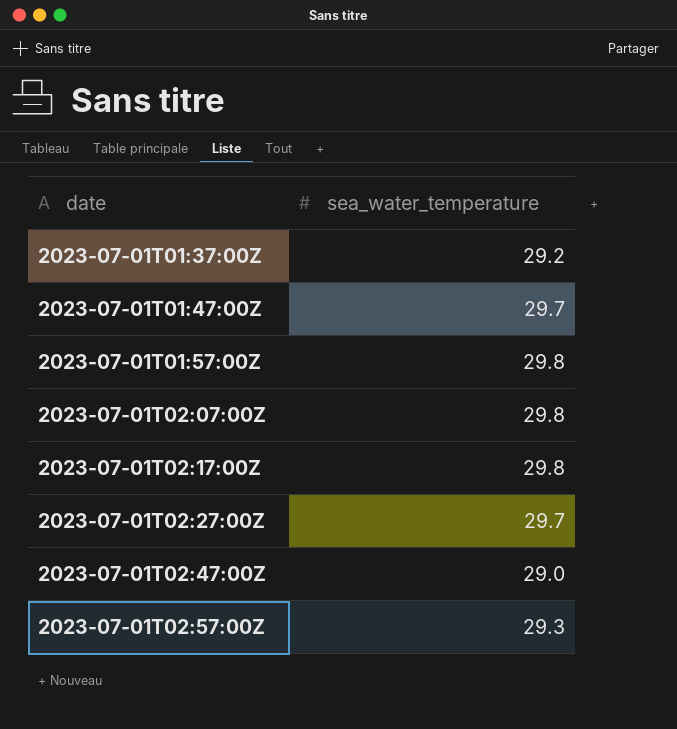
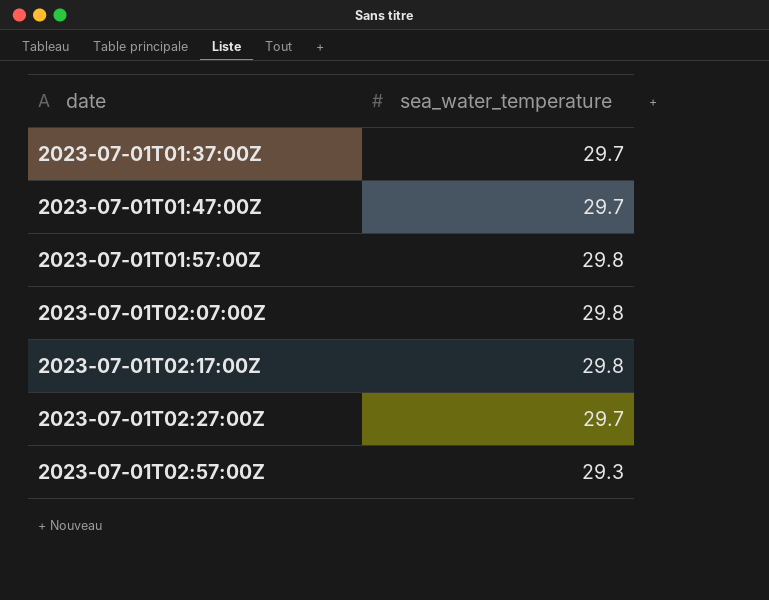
row 2023-07-01T02:47:00Z: 29.0 -> none
2023-07-01T01:37:00Z | sea_water_temperature: 29.2 -> 29.7

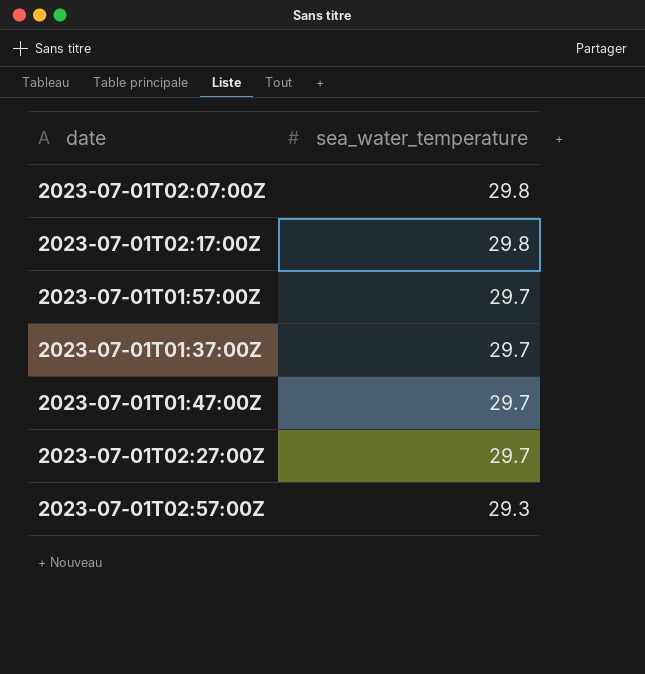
row order: date ascending -> sea_water_temperature descending
2023-07-01T01:57:00Z | sea_water_temperature: 29.8 -> 29.7

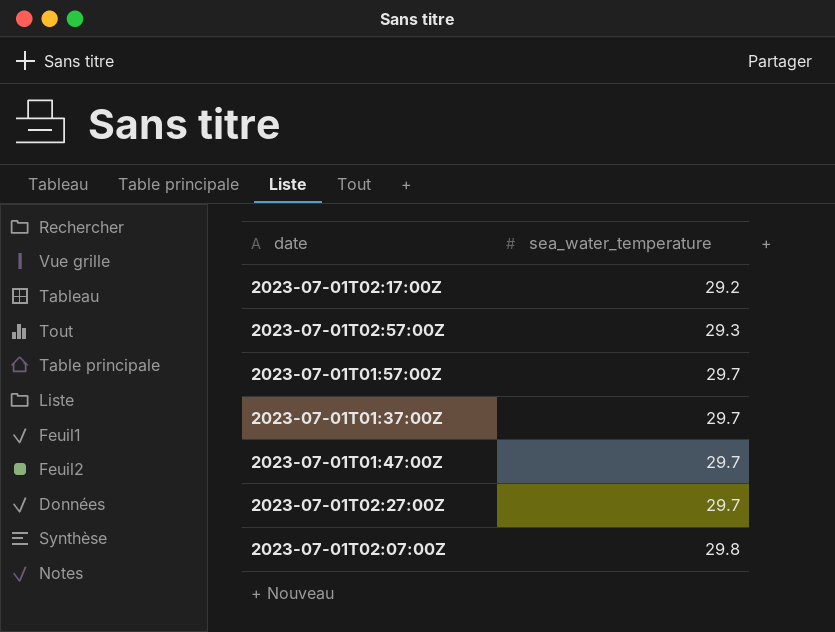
row order: sea_water_temperature descending -> sea_water_temperature ascending
2023-07-01T02:17:00Z | sea_water_temperature: 29.8 -> 29.2

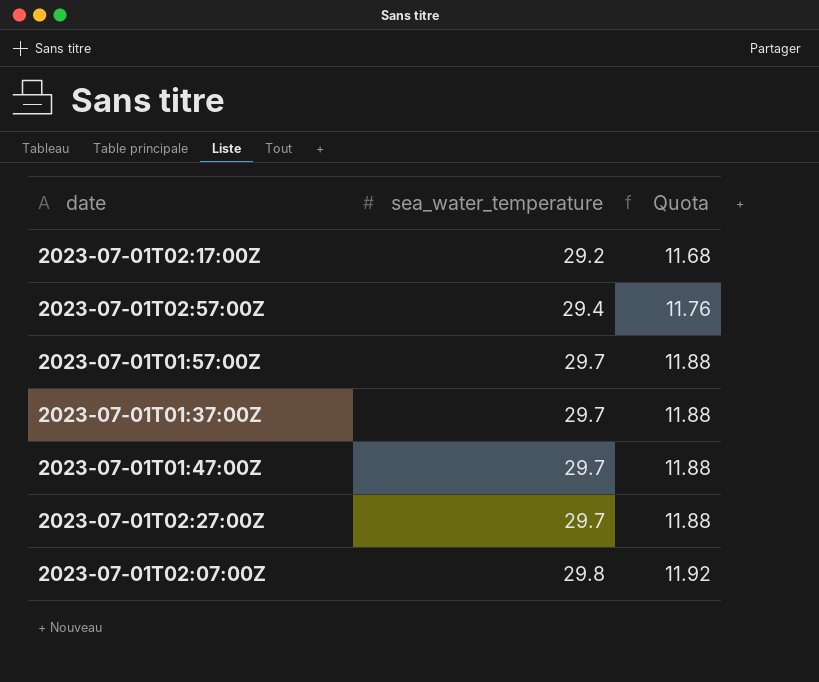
column Quota | formula: none -> [sea_water_temperature] * 0.4
2023-07-01T02:57:00Z | sea_water_temperature: 29.3 -> 29.4

